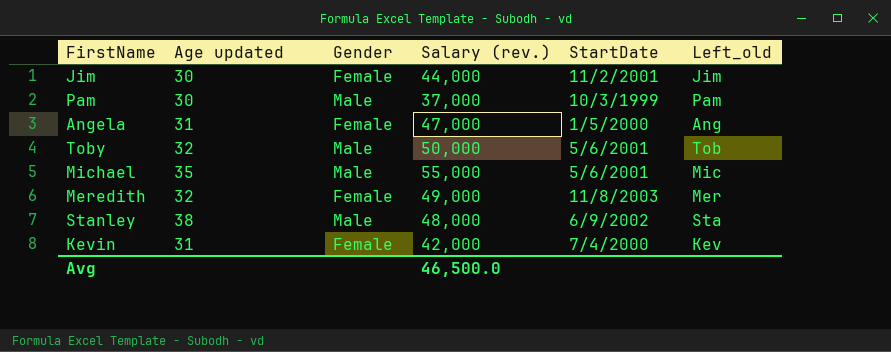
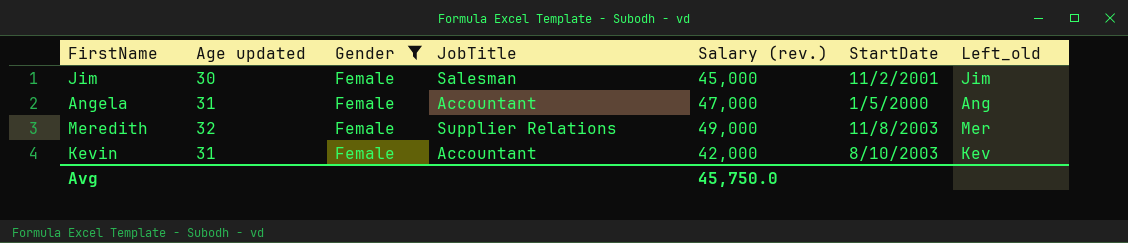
filter: none -> Gender = Female
column JobTitle | position: none -> 4
Jim | Salary (rev.): 44,000 -> 45,000
Kevin | StartDate: 7/4/2000 -> 8/10/2003
Avg | Salary (rev.): 46,500.0 -> 45,750.0

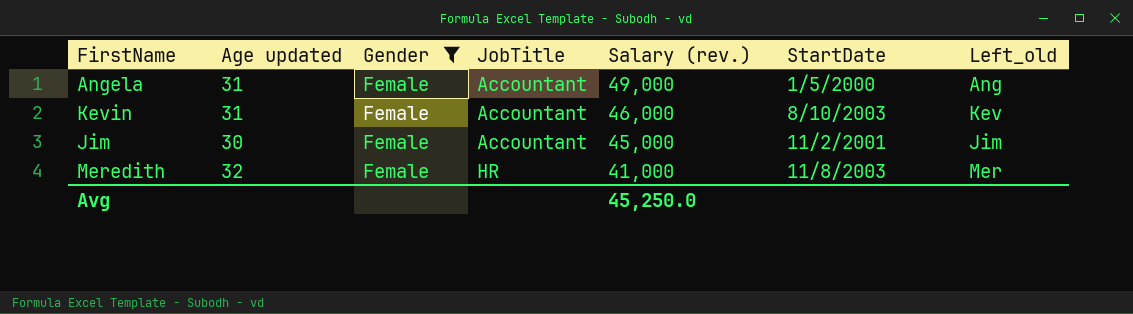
row order: none -> JobTitle ascending
Angela | Salary (rev.): 47,000 -> 49,000
Kevin | Salary (rev.): 42,000 -> 46,000
Jim | JobTitle: Salesman -> Accountant
Meredith | JobTitle: Supplier Relations -> HR
Meredith | Salary (rev.): 49,000 -> 41,000
Avg | Salary (rev.): 45,750.0 -> 45,250.0

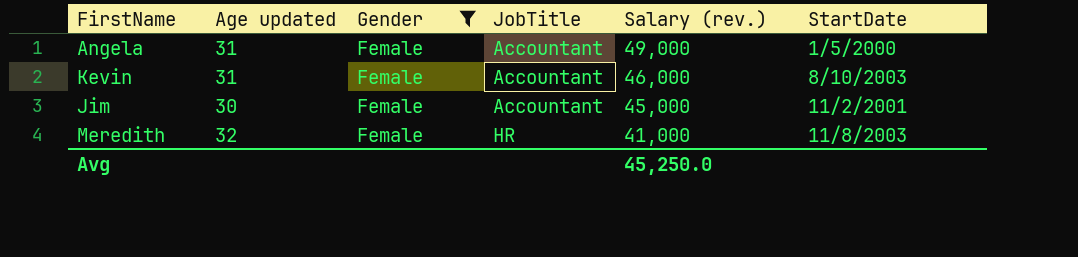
column Left_old | position: 7 -> none

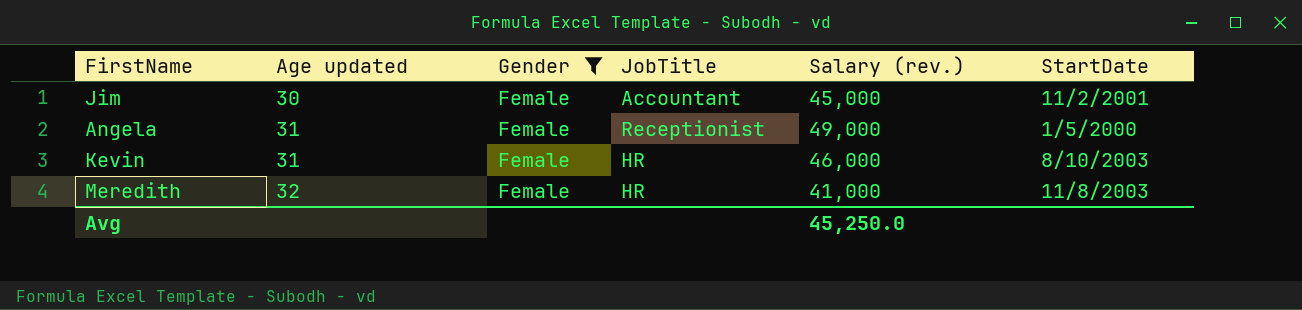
row order: JobTitle ascending -> Age updated ascending
Angela | JobTitle: Accountant -> Receptionist
Kevin | JobTitle: Accountant -> HR

